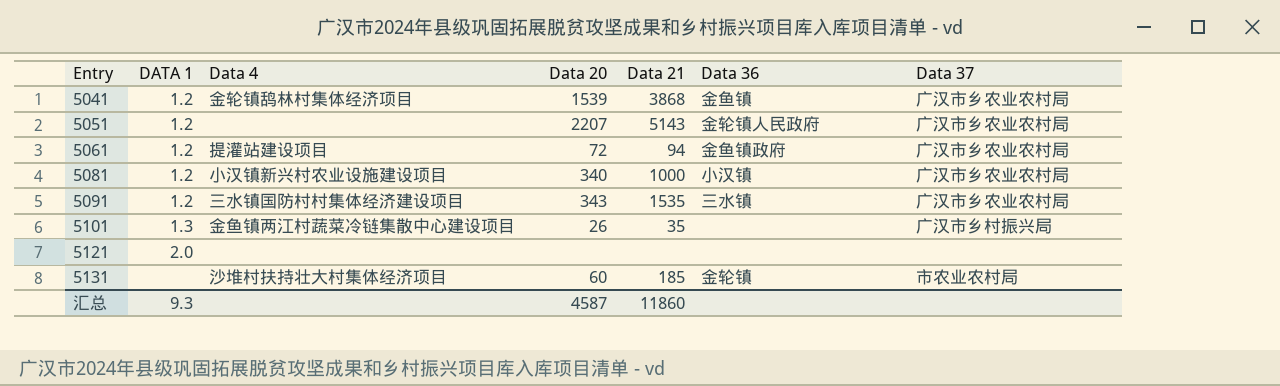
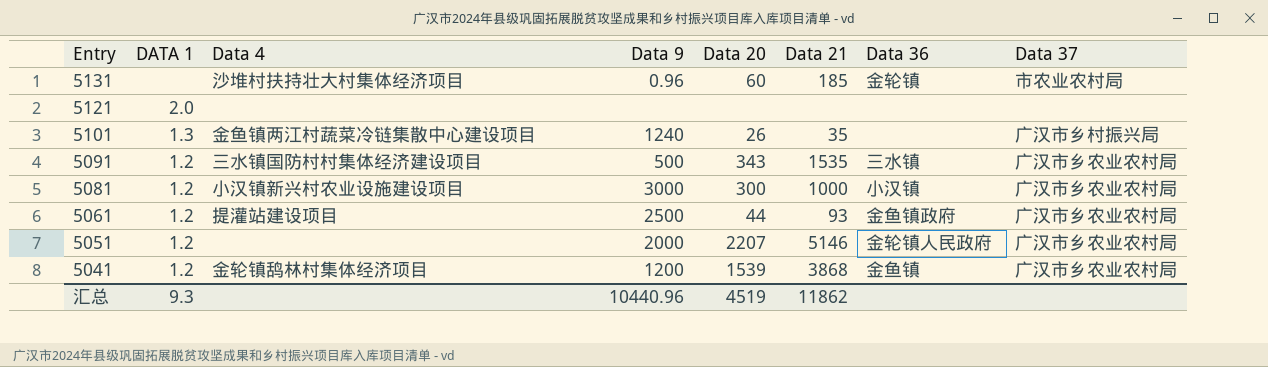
row order: Entry ascending -> Entry descending
column Data 9 | position: none -> 4
5081 | Data 20: 340 -> 300
5061 | Data 20: 72 -> 44
5061 | Data 21: 94 -> 93
5051 | Data 21: 5143 -> 5146
汇总 | Data 20: 4587 -> 4519
汇总 | Data 21: 11860 -> 11862

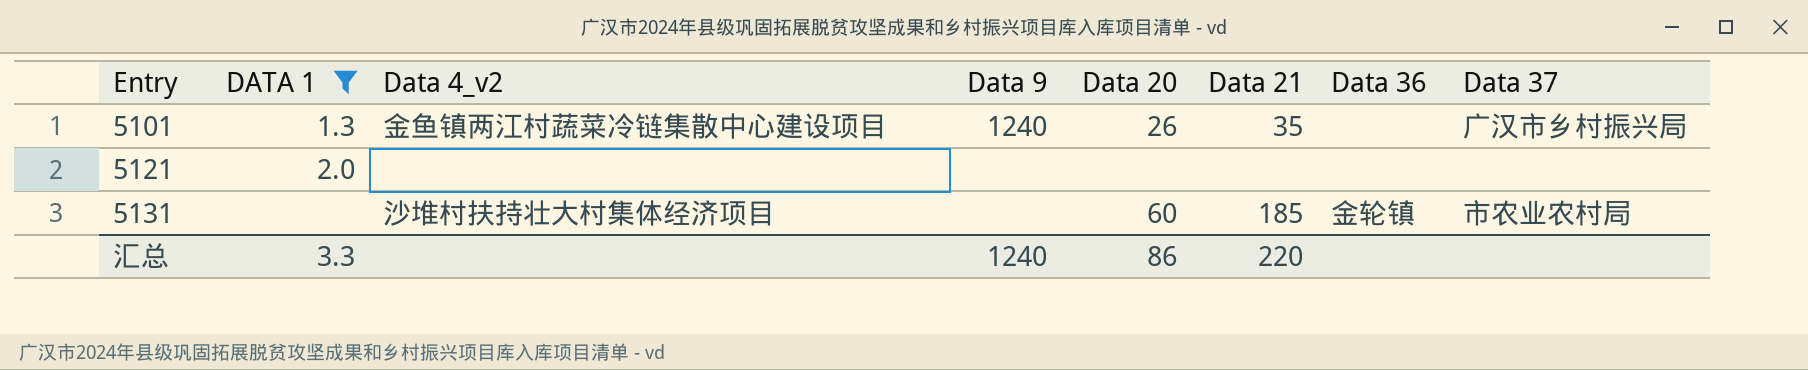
filter: none -> DATA 1 != 1.2
row order: Entry descending -> Entry ascending
column name: Data 4 -> Data 4_v2
5131 | Data 9: 0.96 -> none
汇总 | DATA 1: 9.3 -> 3.3
汇总 | Data 9: 10440.96 -> 1240
汇总 | Data 20: 4519 -> 86
汇总 | Data 21: 11862 -> 220

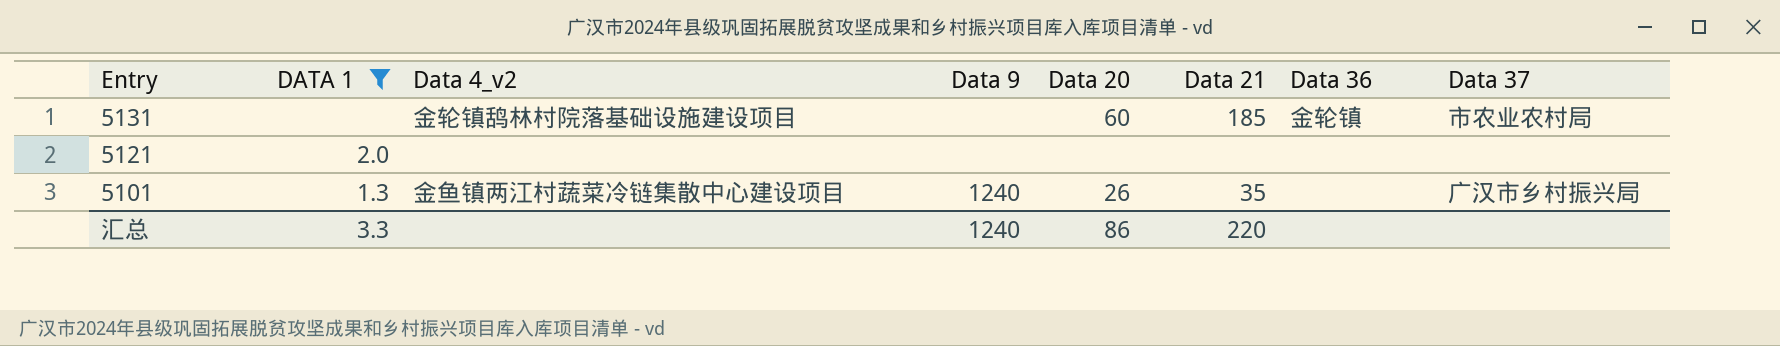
row order: Entry ascending -> Entry descending
5131 | Data 4_v2: 沙堆村扶持壮大村集体经济项目 -> 金轮镇鸹林村院落基础设施建设项目

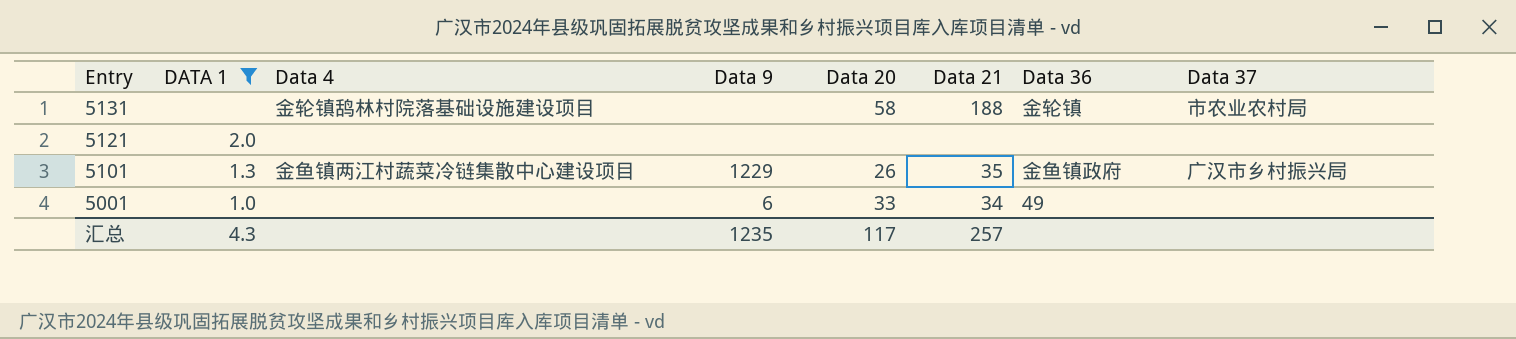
column name: Data 4_v2 -> Data 4
5131 | Data 20: 60 -> 58
5131 | Data 21: 185 -> 188
5101 | Data 9: 1240 -> 1229
5101 | Data 36: none -> 金鱼镇政府
row 5001: none -> 1.0 | none | 6 | 33 | 34 | 49 | none
汇总 | DATA 1: 3.3 -> 4.3
汇总 | Data 9: 1240 -> 1235
汇总 | Data 20: 86 -> 117
汇总 | Data 21: 220 -> 257

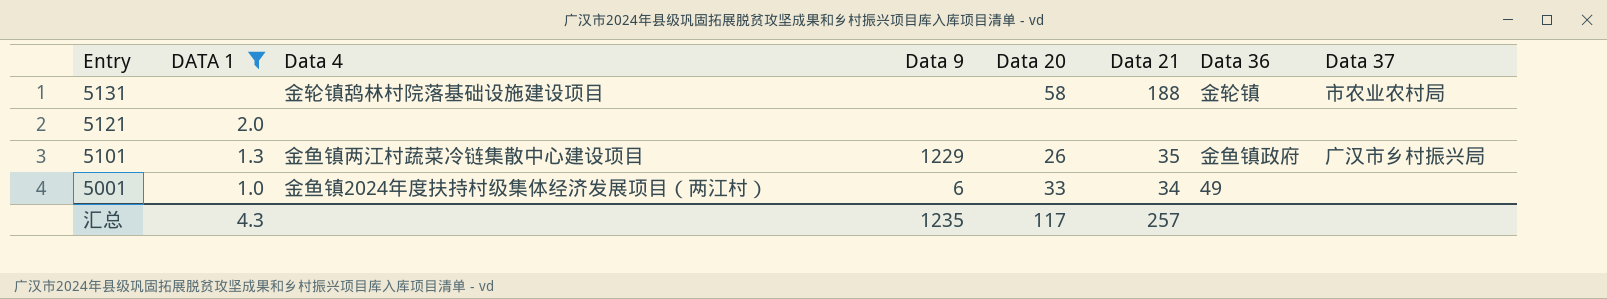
5001 | Data 4: none -> 金鱼镇2024年度扶持村级集体经济发展项目（两江村）

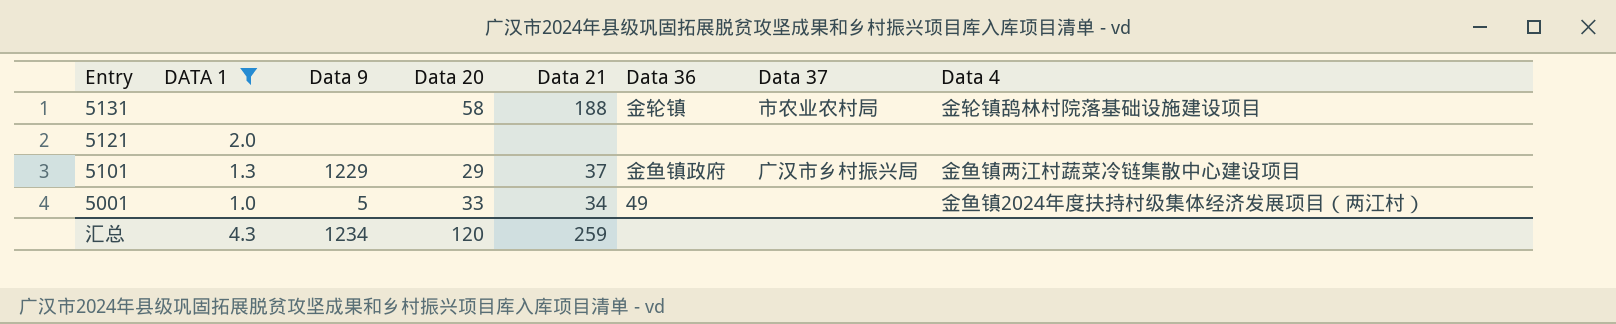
column Data 4 | position: 3 -> 8
5101 | Data 20: 26 -> 29
5101 | Data 21: 35 -> 37
5001 | Data 9: 6 -> 5
汇总 | Data 9: 1235 -> 1234
汇总 | Data 20: 117 -> 120
汇总 | Data 21: 257 -> 259

